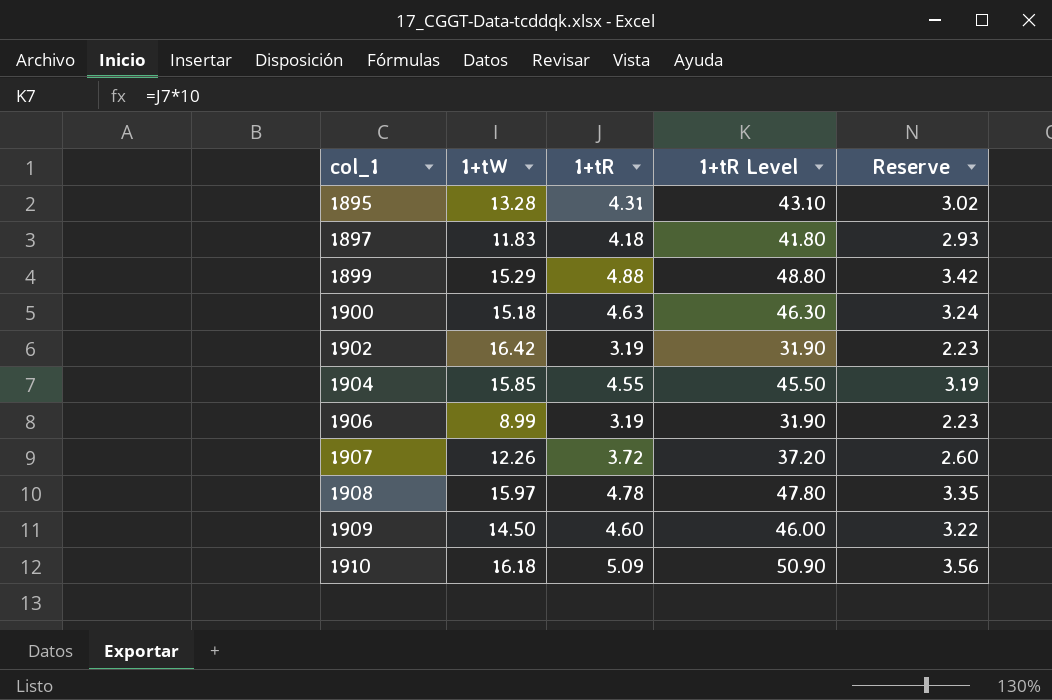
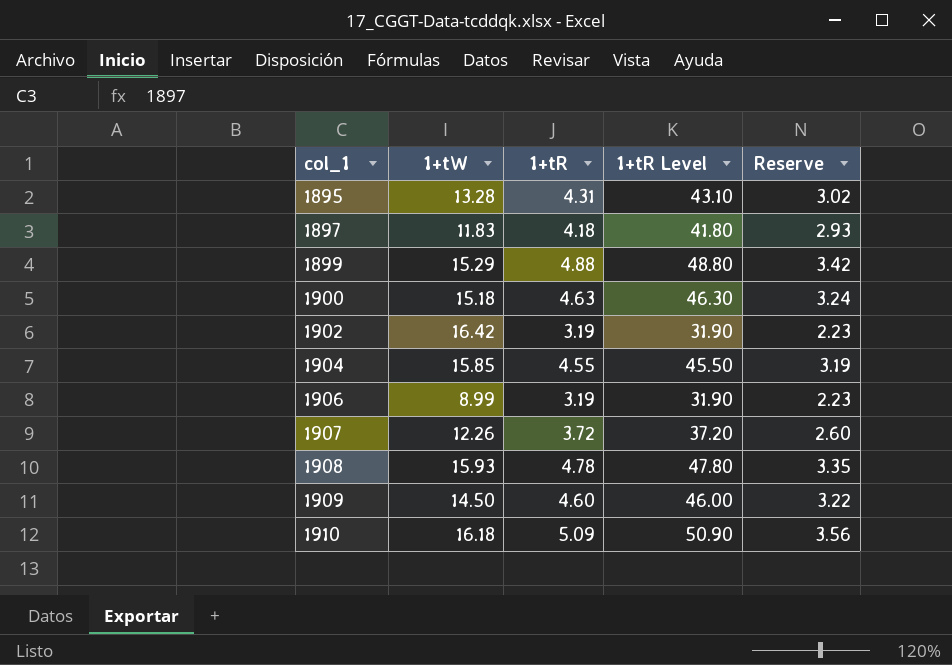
1908 | 1+tW: 15.97 -> 15.93

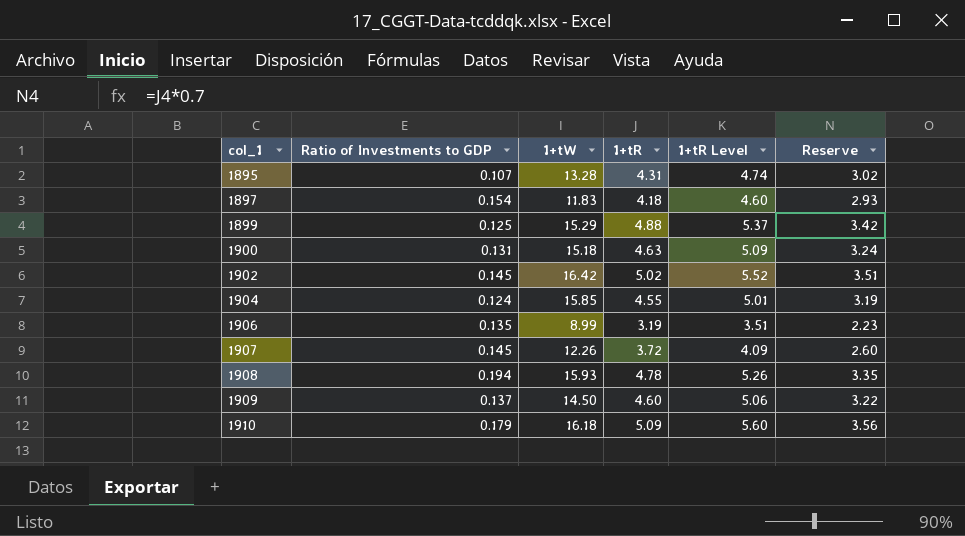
column Ratio of Investments to GDP | position: none -> 2
column 1+tR Level | formula: [1+tR] * 10 -> [1+tR] * 1.1
1902 | 1+tR: 3.19 -> 5.02
1902 | Reserve: 2.23 -> 3.51

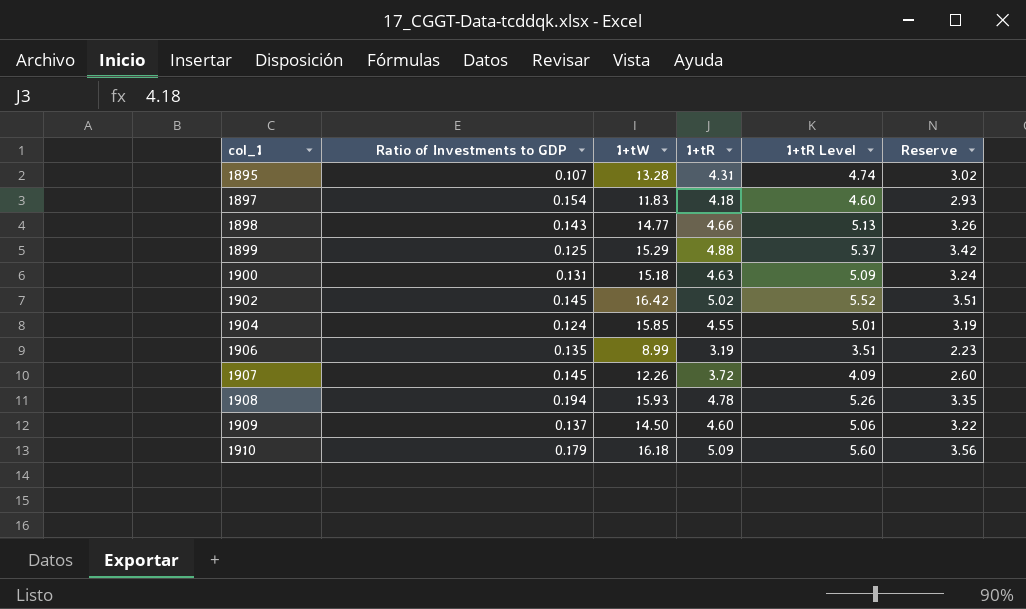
row 1898: none -> 0.143 | 14.77 | 4.66 | 5.13 | 3.26

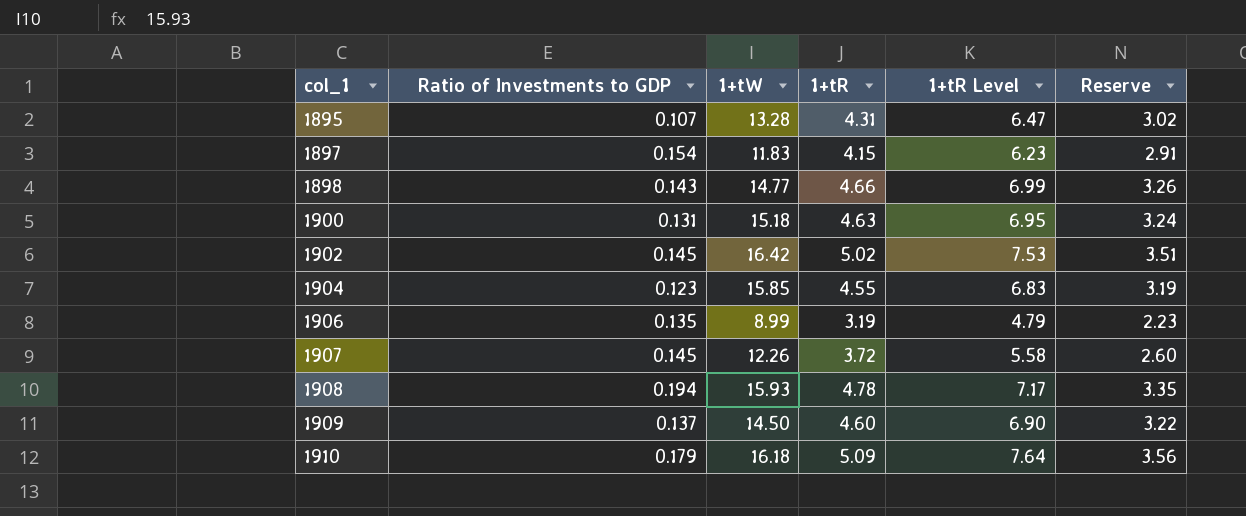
column 1+tR Level | formula: [1+tR] * 1.1 -> [1+tR] * 1.5
row 1899: 0.125 | 15.29 | 4.88 | 5.37 | 3.42 -> none
1897 | 1+tR: 4.18 -> 4.15
1897 | Reserve: 2.93 -> 2.91
1904 | Ratio of Investments to GDP: 0.124 -> 0.123

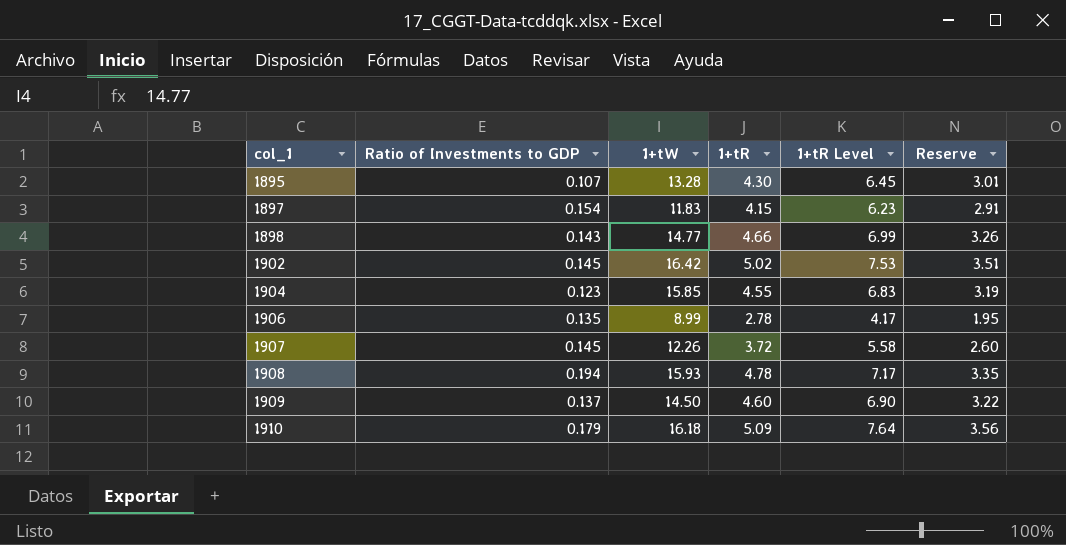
row 1900: 0.131 | 15.18 | 4.63 | 6.95 | 3.24 -> none
1895 | 1+tR: 4.31 -> 4.30
1895 | 1+tR Level: 6.47 -> 6.45
1895 | Reserve: 3.02 -> 3.01
1906 | 1+tR: 3.19 -> 2.78
1906 | 1+tR Level: 4.79 -> 4.17
1906 | Reserve: 2.23 -> 1.95

